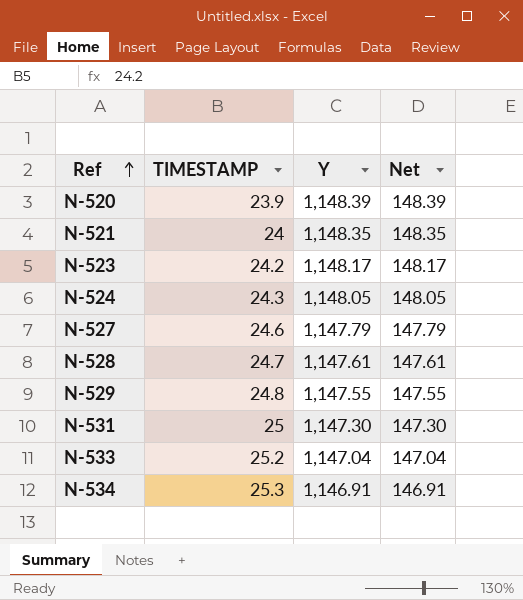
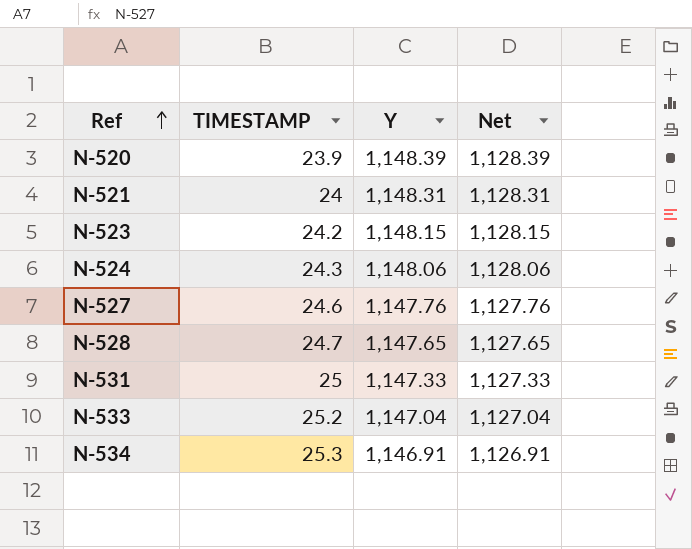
column Net | formula: [Y] - 1000 -> [Y] - 20
row N-529: 24.8 | 1,147.55 | 147.55 -> none
N-521 | Y: 1,148.35 -> 1,148.31
N-523 | Y: 1,148.17 -> 1,148.15
N-524 | Y: 1,148.05 -> 1,148.06
N-527 | Y: 1,147.79 -> 1,147.76
N-528 | Y: 1,147.61 -> 1,147.65
N-531 | Y: 1,147.30 -> 1,147.33

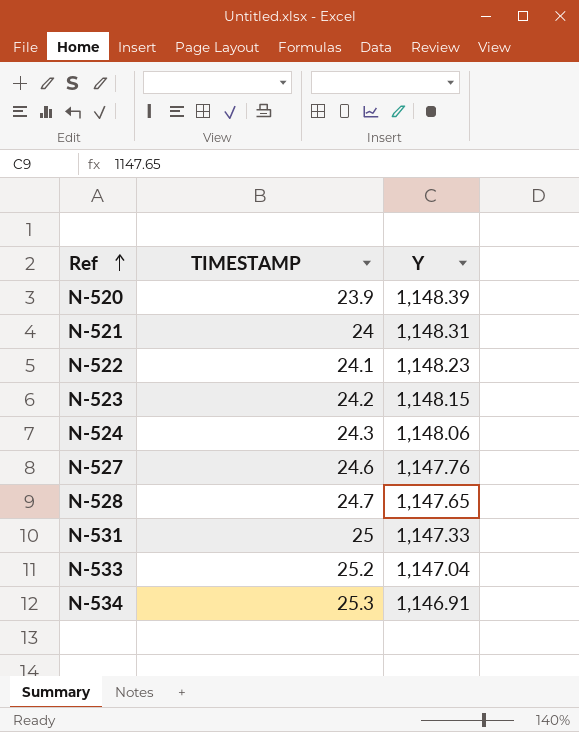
column Net | formula: [Y] - 20 -> none
row N-522: none -> 24.1 | 1,148.23

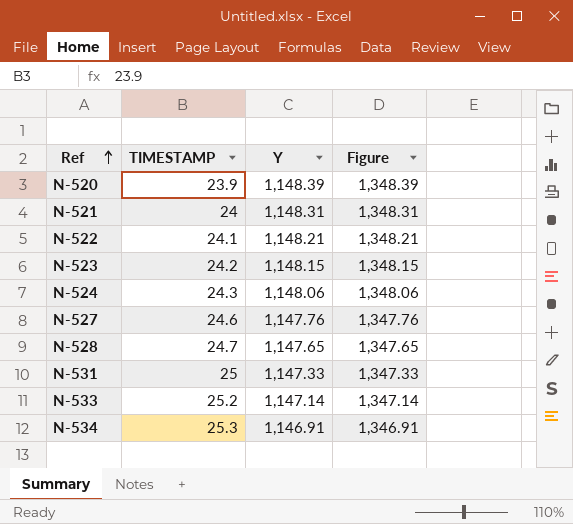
column Figure | formula: none -> [Y] + 200
N-522 | Y: 1,148.23 -> 1,148.21
N-533 | Y: 1,147.04 -> 1,147.14

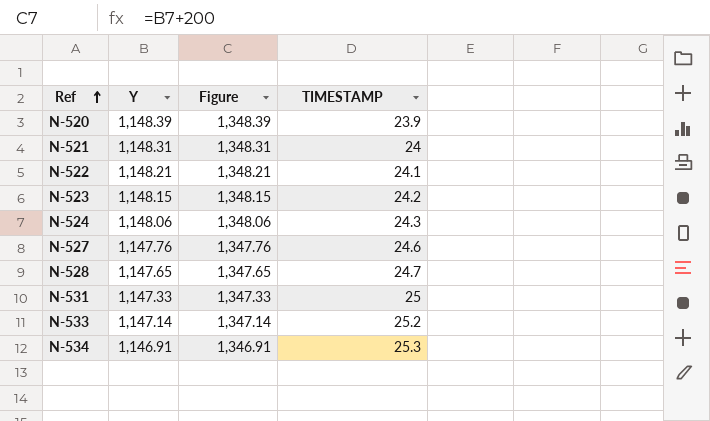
column TIMESTAMP | position: 2 -> 4

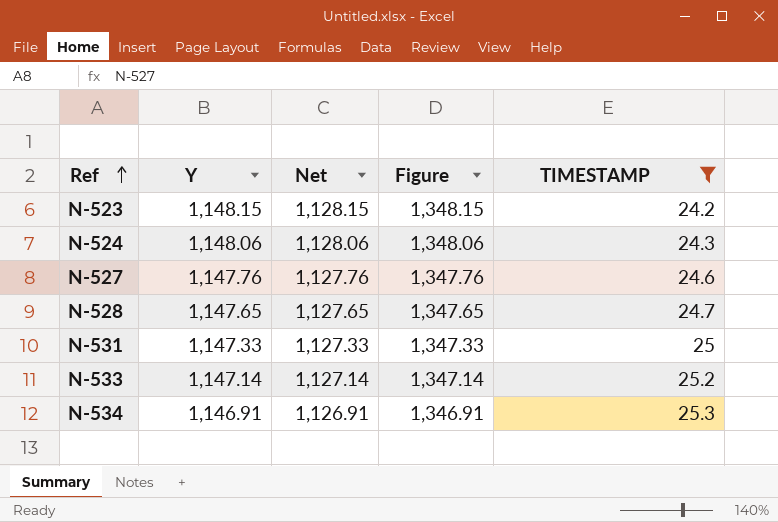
filter: none -> TIMESTAMP >= 24.2
column Net | formula: none -> [Y] - 20

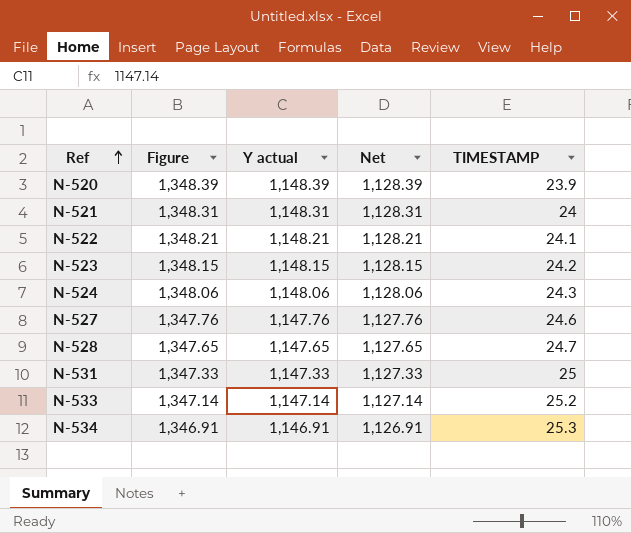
filter: TIMESTAMP >= 24.2 -> none
column Figure | position: 4 -> 2
column name: Y -> Y actual

